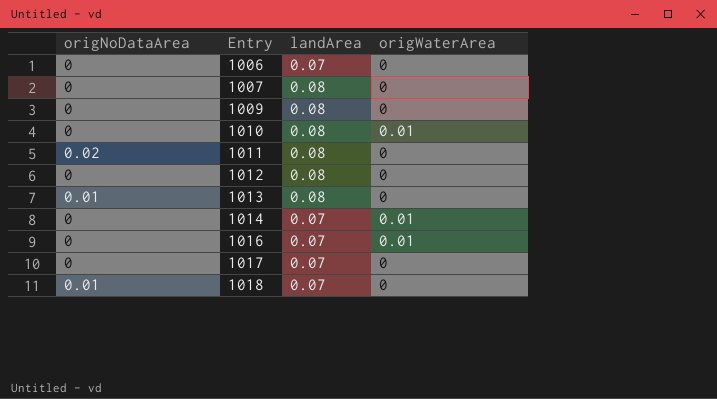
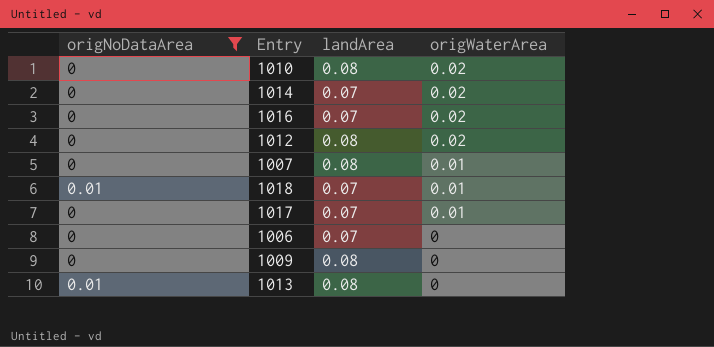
filter: none -> origNoDataArea != 0.02
row order: Entry ascending -> origWaterArea descending
1010 | origWaterArea: 0.01 -> 0.02
1014 | origWaterArea: 0.01 -> 0.02
1016 | origWaterArea: 0.01 -> 0.02
1012 | origWaterArea: 0 -> 0.02
1007 | origWaterArea: 0 -> 0.01
1018 | origWaterArea: 0 -> 0.01
1017 | origWaterArea: 0 -> 0.01

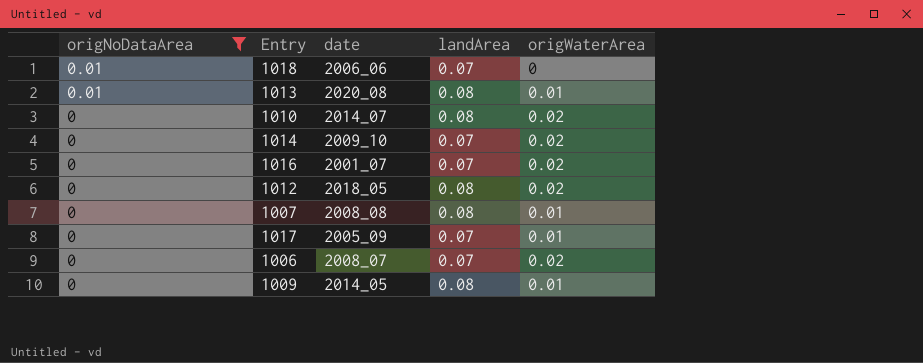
row order: origWaterArea descending -> origNoDataArea descending
column date | position: none -> 3
1018 | origWaterArea: 0.01 -> 0
1013 | origWaterArea: 0 -> 0.01
1006 | origWaterArea: 0 -> 0.02
1009 | origWaterArea: 0 -> 0.01

